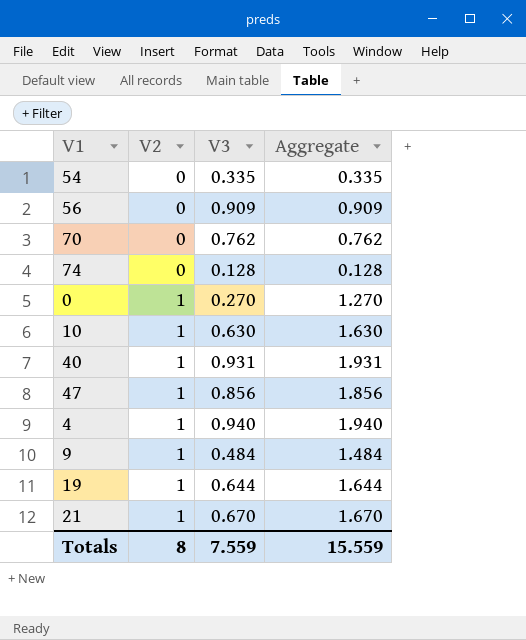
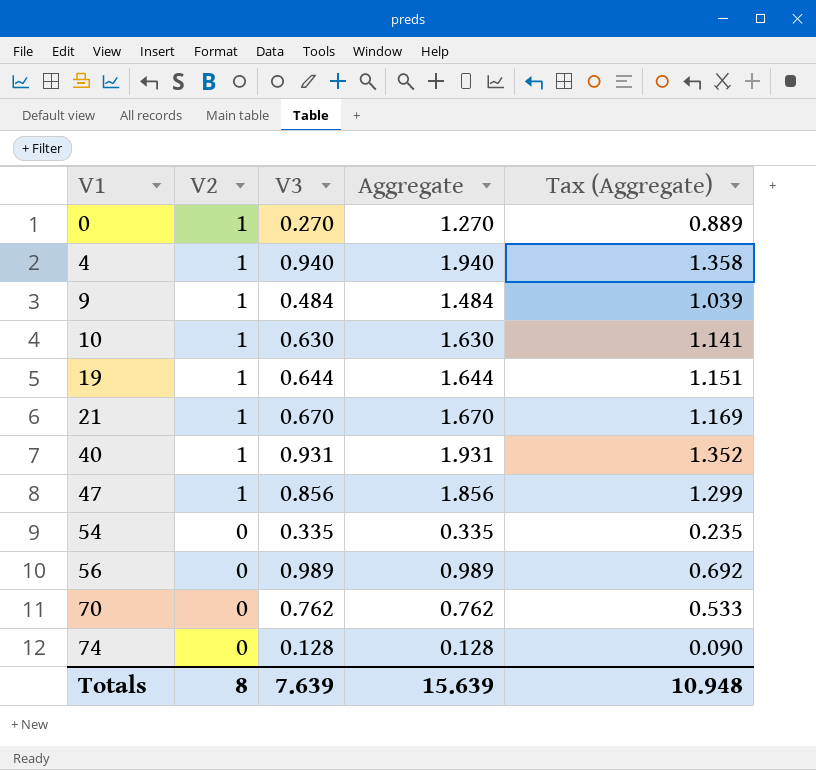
row order: V2 ascending -> V1 ascending
column Tax (Aggregate) | formula: none -> [Aggregate] * 0.7
56 | V3: 0.909 -> 0.989
56 | Aggregate: 0.909 -> 0.989
Totals | V3: 7.559 -> 7.639
Totals | Aggregate: 15.559 -> 15.639

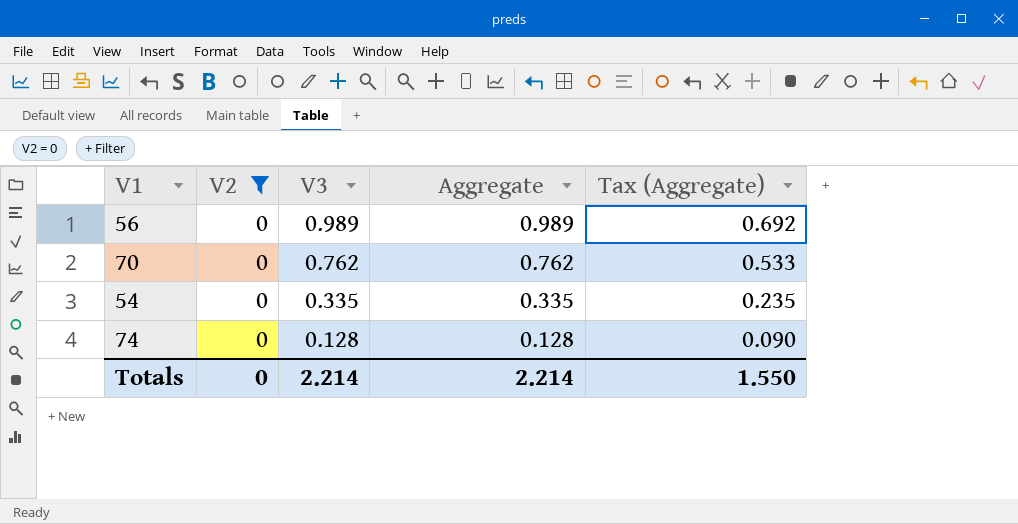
filter: none -> V2 = 0
row order: V1 ascending -> V3 descending
Totals | V2: 8 -> 0
Totals | V3: 7.639 -> 2.214
Totals | Aggregate: 15.639 -> 2.214
Totals | Tax (Aggregate): 10.948 -> 1.550

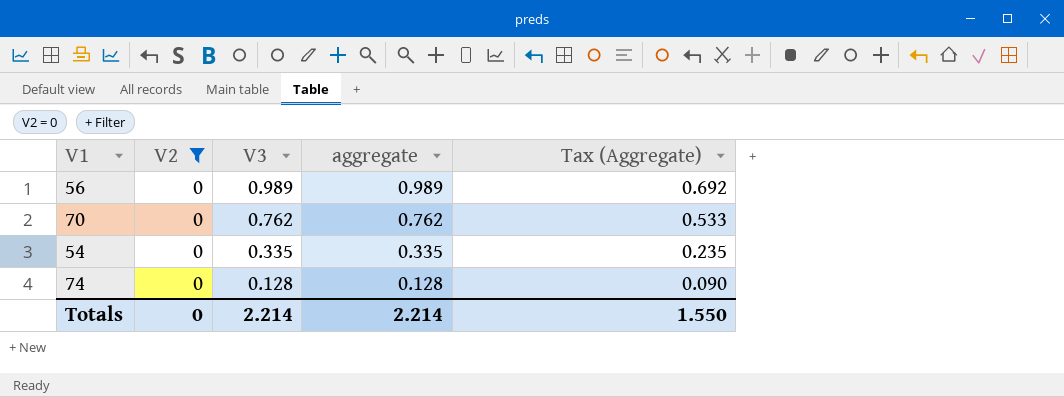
column name: Aggregate -> aggregate

